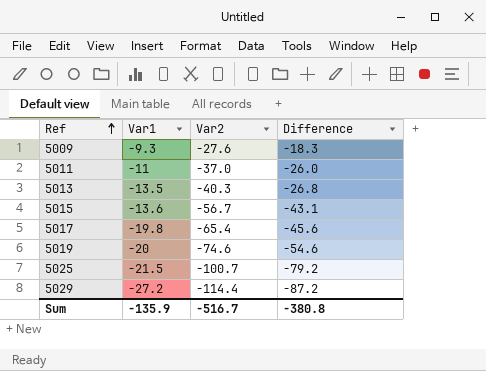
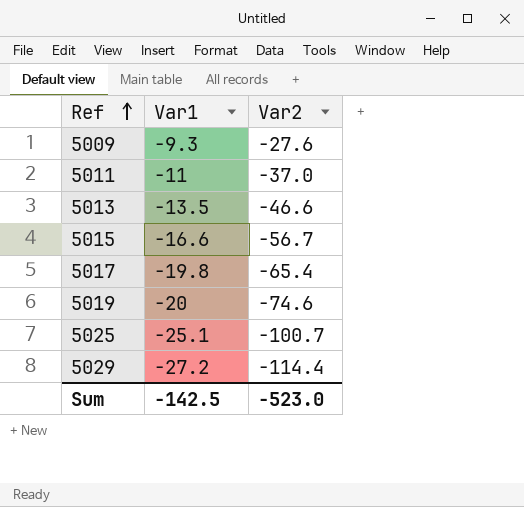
column Difference | formula: [Var2] - [Var1] -> none
5013 | Var2: -40.3 -> -46.6
5015 | Var1: -13.6 -> -16.6
5025 | Var1: -21.5 -> -25.1
Sum | Var1: -135.9 -> -142.5
Sum | Var2: -516.7 -> -523.0

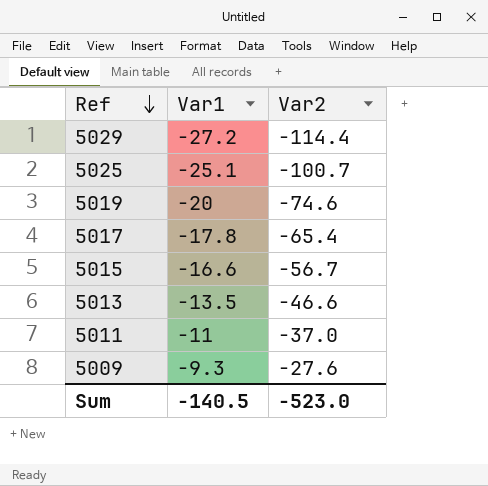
row order: Ref ascending -> Ref descending
5017 | Var1: -19.8 -> -17.8
Sum | Var1: -142.5 -> -140.5

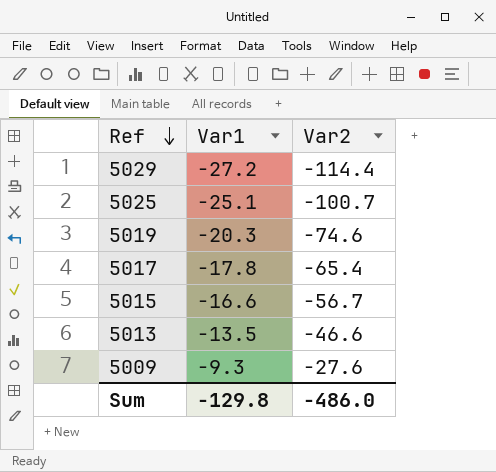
row 5011: -11 | -37.0 -> none
5019 | Var1: -20 -> -20.3
Sum | Var1: -140.5 -> -129.8
Sum | Var2: -523.0 -> -486.0

